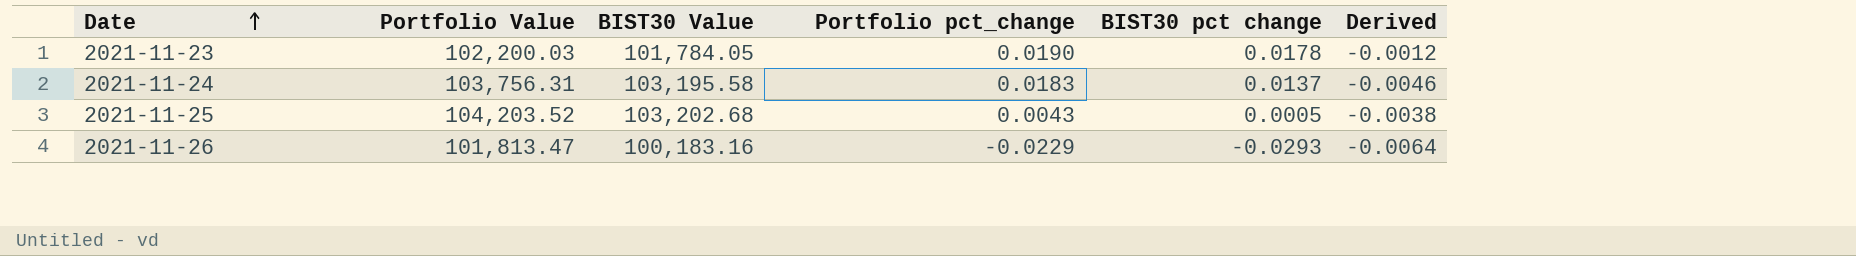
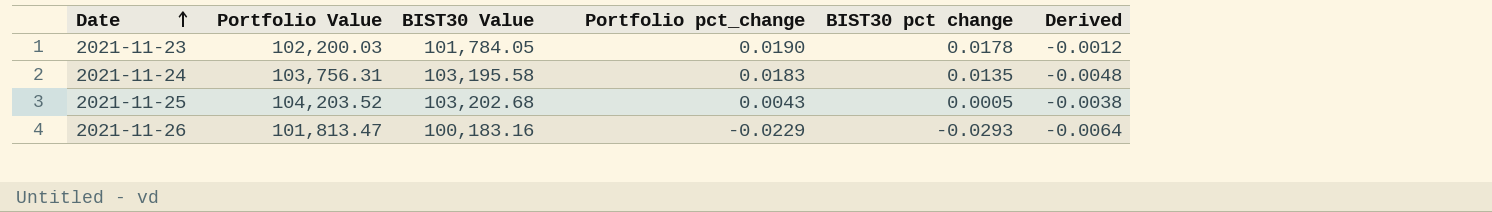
2021-11-24 | BIST30 pct change: 0.0137 -> 0.0135
2021-11-24 | Derived: -0.0046 -> -0.0048

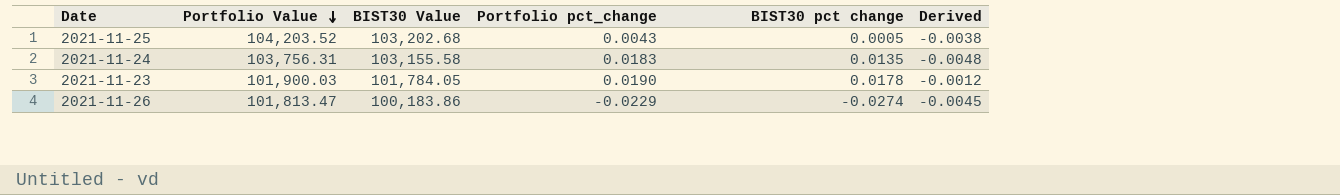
row order: Date ascending -> Portfolio Value descending
2021-11-24 | BIST30 Value: 103,195.58 -> 103,155.58
2021-11-23 | Portfolio Value: 102,200.03 -> 101,900.03
2021-11-26 | BIST30 Value: 100,183.16 -> 100,183.86
2021-11-26 | BIST30 pct change: -0.0293 -> -0.0274
2021-11-26 | Derived: -0.0064 -> -0.0045

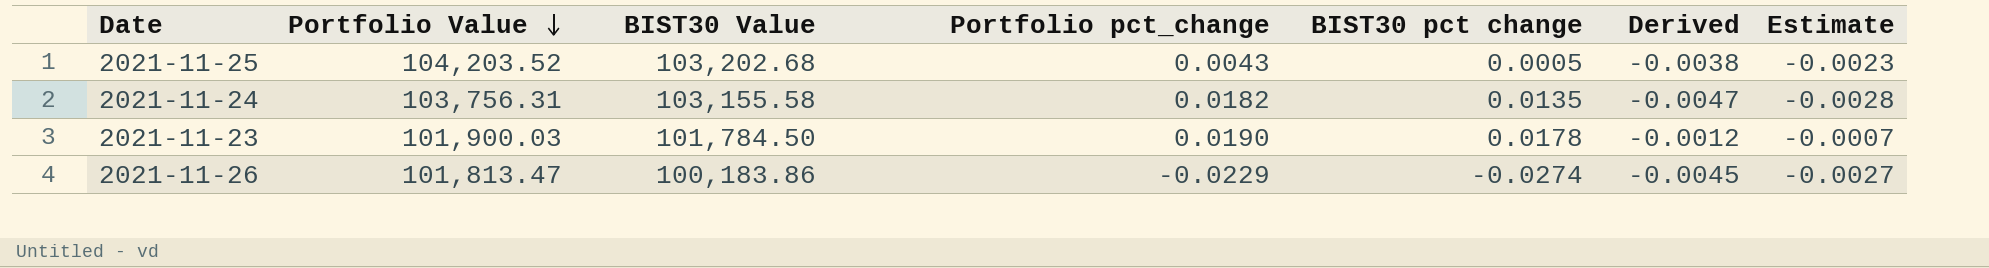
column Estimate | formula: none -> [Derived] * 0.6
2021-11-24 | Portfolio pct_change: 0.0183 -> 0.0182
2021-11-24 | Derived: -0.0048 -> -0.0047
2021-11-23 | BIST30 Value: 101,784.05 -> 101,784.50

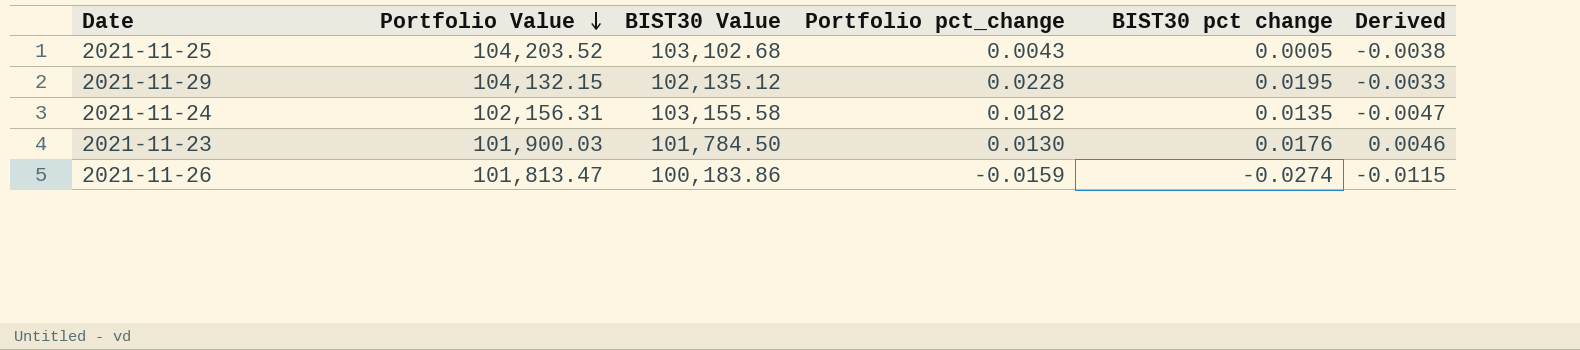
column Estimate | formula: [Derived] * 0.6 -> none
2021-11-25 | BIST30 Value: 103,202.68 -> 103,102.68
row 2021-11-29: none -> 104,132.15 | 102,135.12 | 0.0228 | 0.0195 | -0.0033
2021-11-24 | Portfolio Value: 103,756.31 -> 102,156.31
2021-11-23 | Portfolio pct_change: 0.0190 -> 0.0130
2021-11-23 | BIST30 pct change: 0.0178 -> 0.0176
2021-11-23 | Derived: -0.0012 -> 0.0046
2021-11-26 | Portfolio pct_change: -0.0229 -> -0.0159
2021-11-26 | Derived: -0.0045 -> -0.0115

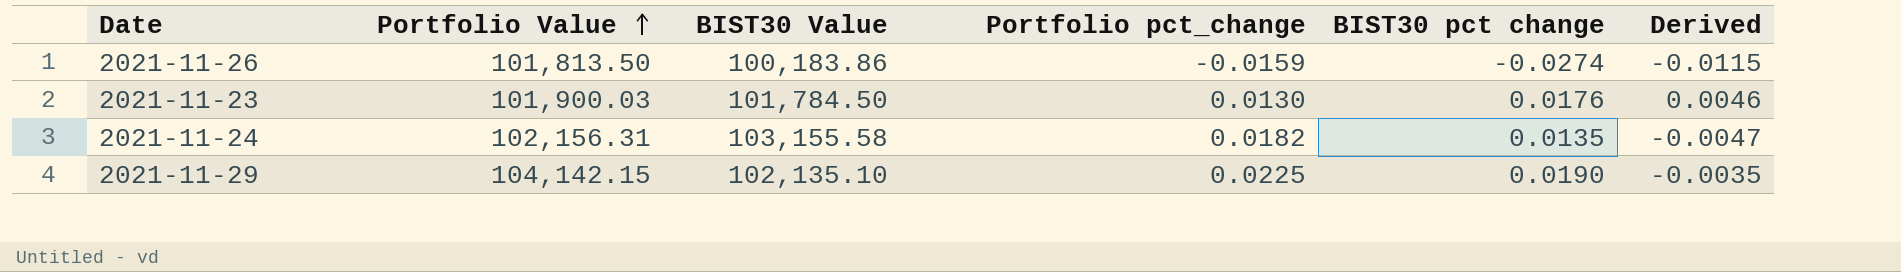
row order: Portfolio Value descending -> Portfolio Value ascending
row 2021-11-25: 104,203.52 | 103,102.68 | 0.0043 | 0.0005 | -0.0038 -> none
2021-11-26 | Portfolio Value: 101,813.47 -> 101,813.50
2021-11-29 | Portfolio Value: 104,132.15 -> 104,142.15
2021-11-29 | BIST30 Value: 102,135.12 -> 102,135.10
2021-11-29 | Portfolio pct_change: 0.0228 -> 0.0225
2021-11-29 | BIST30 pct change: 0.0195 -> 0.0190
2021-11-29 | Derived: -0.0033 -> -0.0035

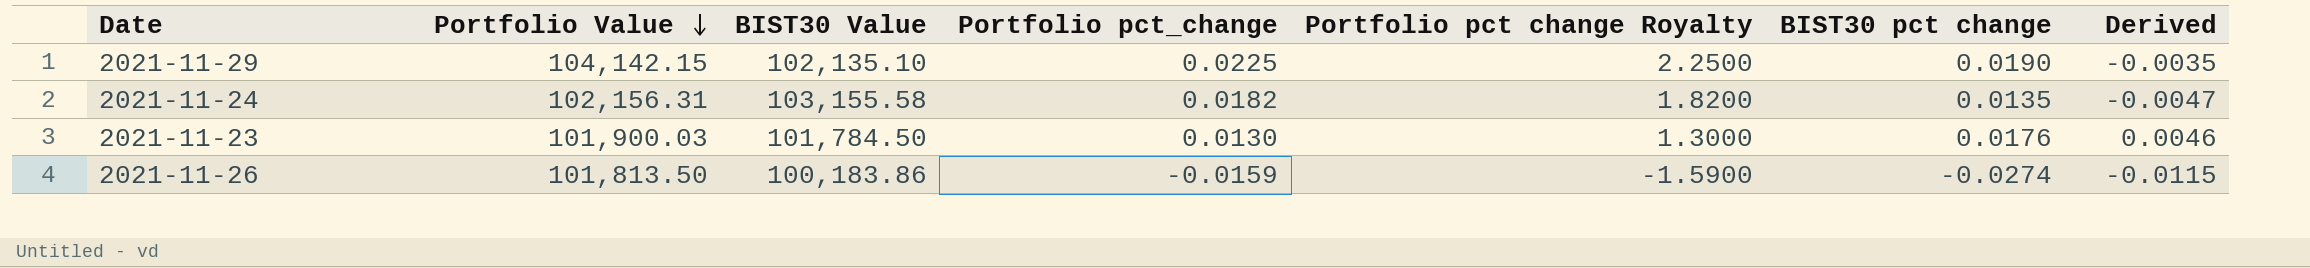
row order: Portfolio Value ascending -> Portfolio Value descending
column Portfolio pct change Royalty | formula: none -> [Portfolio pct_change] * 100

